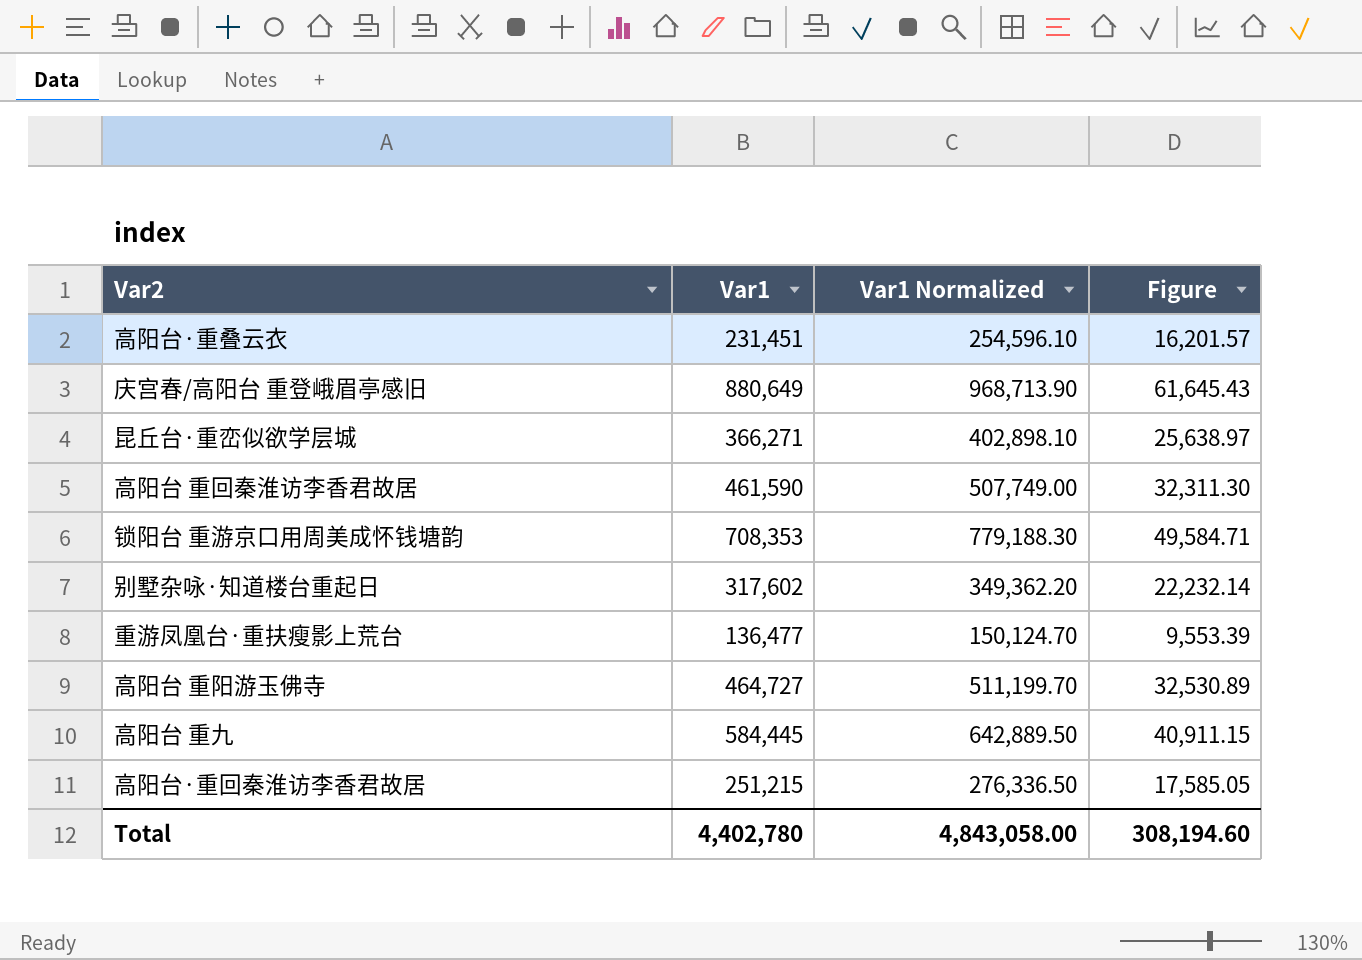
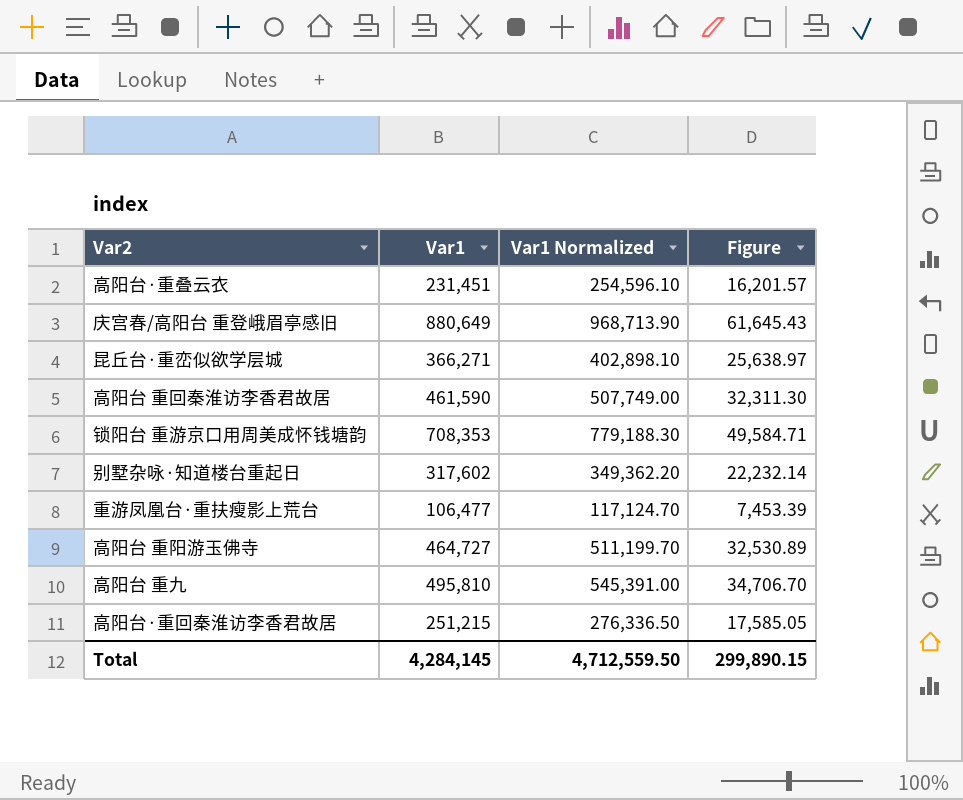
重游凤凰台·重扶瘦影上荒台 | Var1: 136,477 -> 106,477
重游凤凰台·重扶瘦影上荒台 | Var1 Normalized: 150,124.70 -> 117,124.70
重游凤凰台·重扶瘦影上荒台 | Figure: 9,553.39 -> 7,453.39
高阳台 重九 | Var1: 584,445 -> 495,810
高阳台 重九 | Var1 Normalized: 642,889.50 -> 545,391.00
高阳台 重九 | Figure: 40,911.15 -> 34,706.70
Total | Var1: 4,402,780 -> 4,284,145
Total | Var1 Normalized: 4,843,058.00 -> 4,712,559.50
Total | Figure: 308,194.60 -> 299,890.15

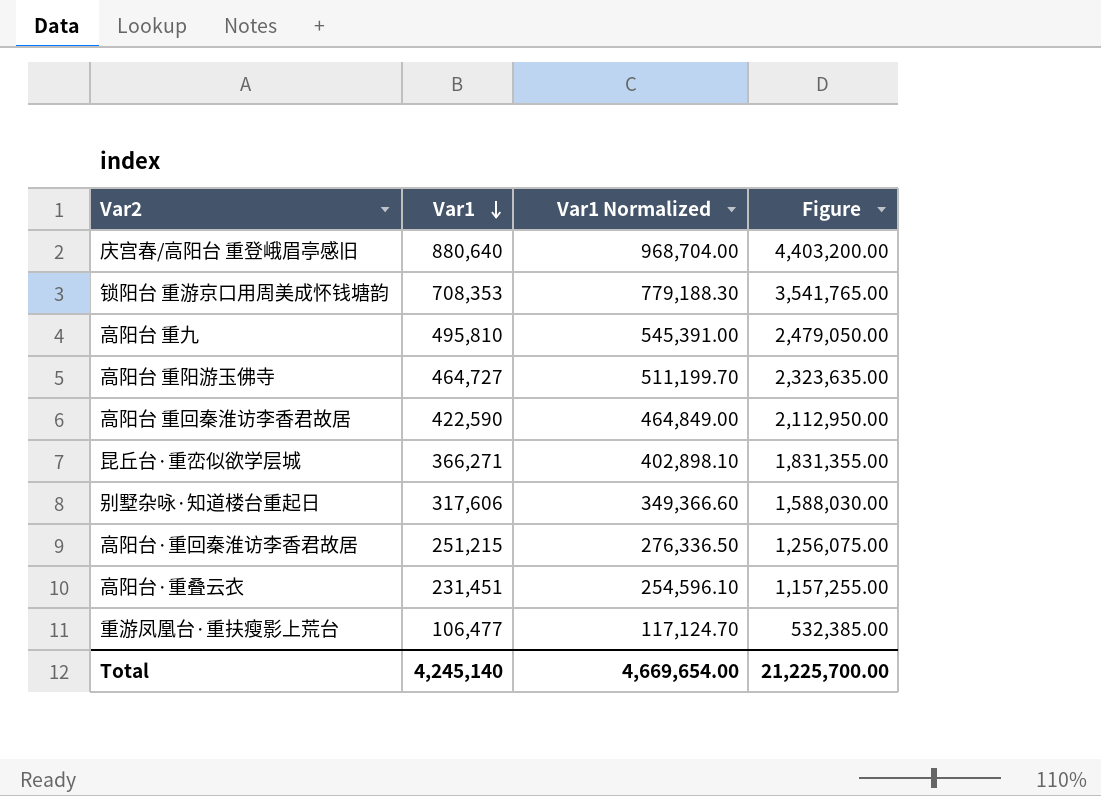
row order: none -> Var1 descending
column Figure | formula: [Var1] * 0.07 -> [Var1] * 5
庆宫春/高阳台 重登峨眉亭感旧 | Var1: 880,649 -> 880,640
庆宫春/高阳台 重登峨眉亭感旧 | Var1 Normalized: 968,713.90 -> 968,704.00
高阳台 重回秦淮访李香君故居 | Var1: 461,590 -> 422,590
高阳台 重回秦淮访李香君故居 | Var1 Normalized: 507,749.00 -> 464,849.00
别墅杂咏·知道楼台重起日 | Var1: 317,602 -> 317,606
别墅杂咏·知道楼台重起日 | Var1 Normalized: 349,362.20 -> 349,366.60
Total | Var1: 4,284,145 -> 4,245,140
Total | Var1 Normalized: 4,712,559.50 -> 4,669,654.00
Total | Figure: 299,890.15 -> 21,225,700.00

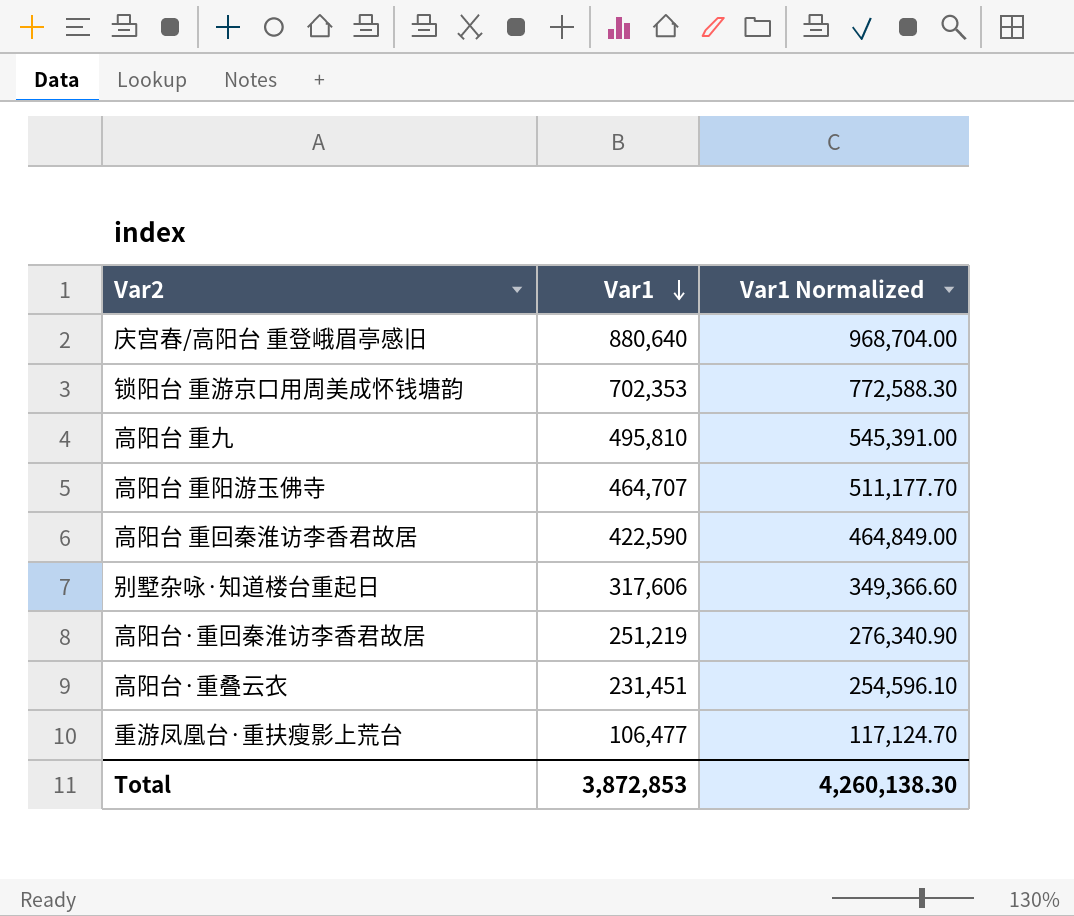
column Figure | formula: [Var1] * 5 -> none
row 昆丘台·重峦似欲学层城: 366,271 | 402,898.10 | 1,831,355.00 -> none
锁阳台 重游京口用周美成怀钱塘韵 | Var1: 708,353 -> 702,353
锁阳台 重游京口用周美成怀钱塘韵 | Var1 Normalized: 779,188.30 -> 772,588.30
高阳台 重阳游玉佛寺 | Var1: 464,727 -> 464,707
高阳台 重阳游玉佛寺 | Var1 Normalized: 511,199.70 -> 511,177.70
高阳台·重回秦淮访李香君故居 | Var1: 251,215 -> 251,219
高阳台·重回秦淮访李香君故居 | Var1 Normalized: 276,336.50 -> 276,340.90
Total | Var1: 4,245,140 -> 3,872,853
Total | Var1 Normalized: 4,669,654.00 -> 4,260,138.30

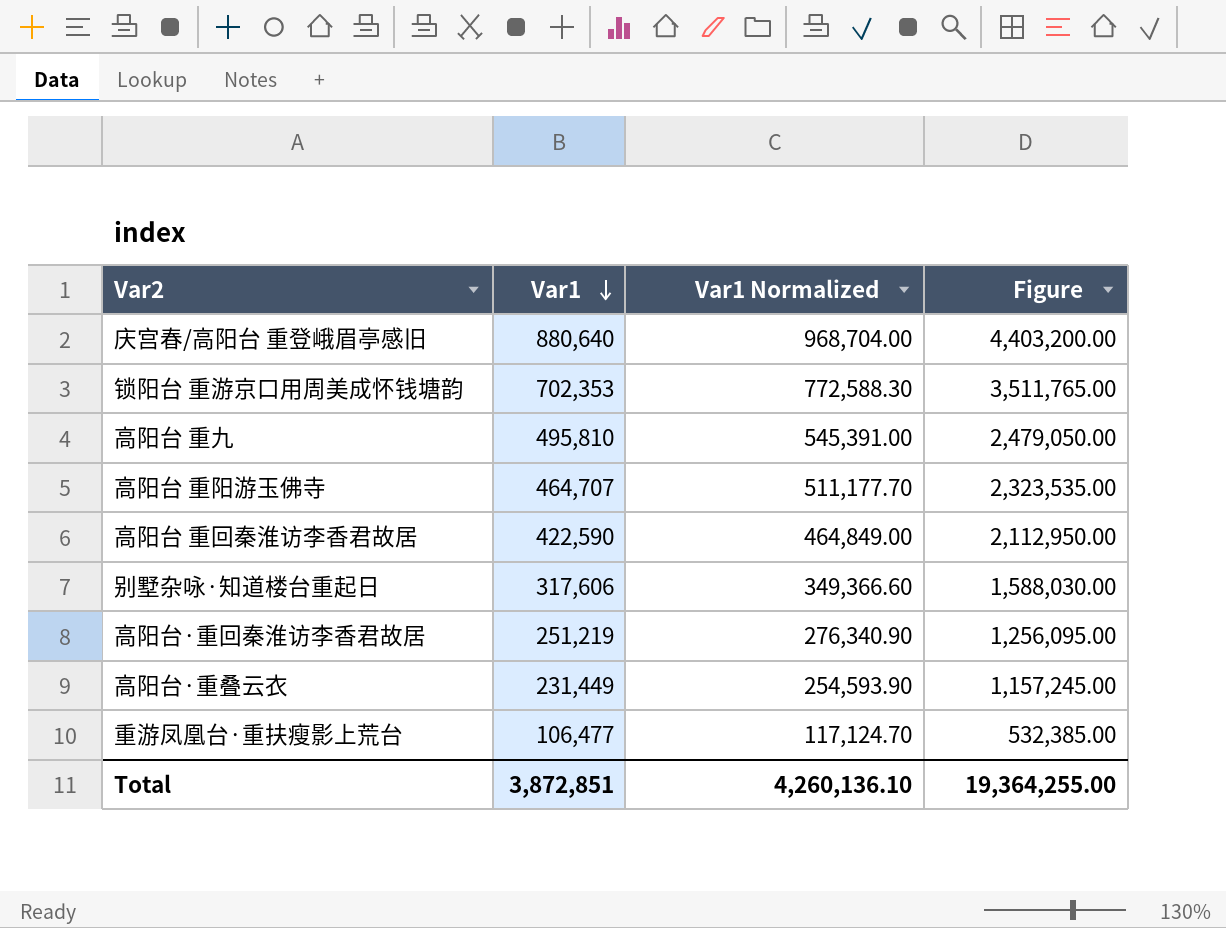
column Figure | formula: none -> [Var1] * 5
高阳台·重叠云衣 | Var1: 231,451 -> 231,449
高阳台·重叠云衣 | Var1 Normalized: 254,596.10 -> 254,593.90
Total | Var1: 3,872,853 -> 3,872,851
Total | Var1 Normalized: 4,260,138.30 -> 4,260,136.10

